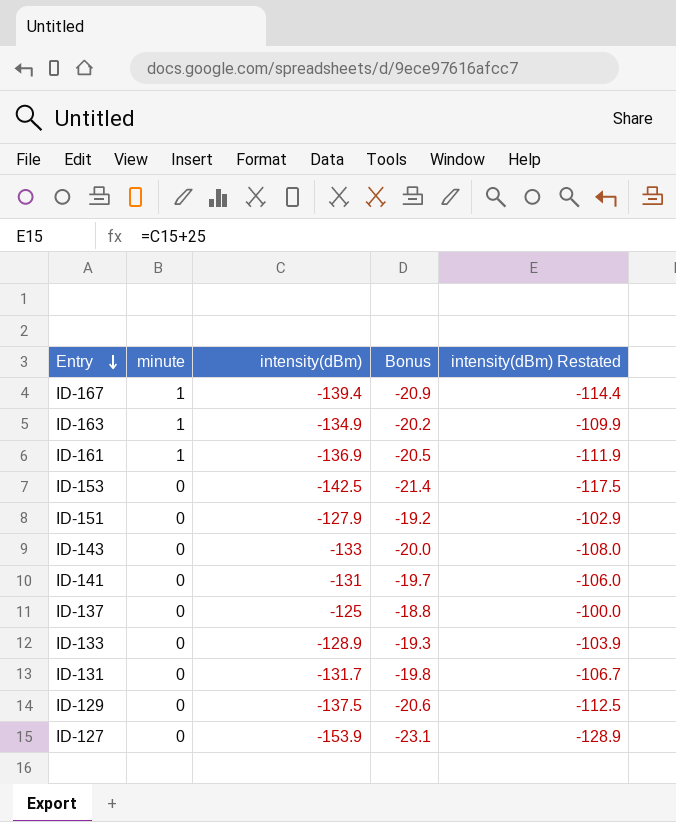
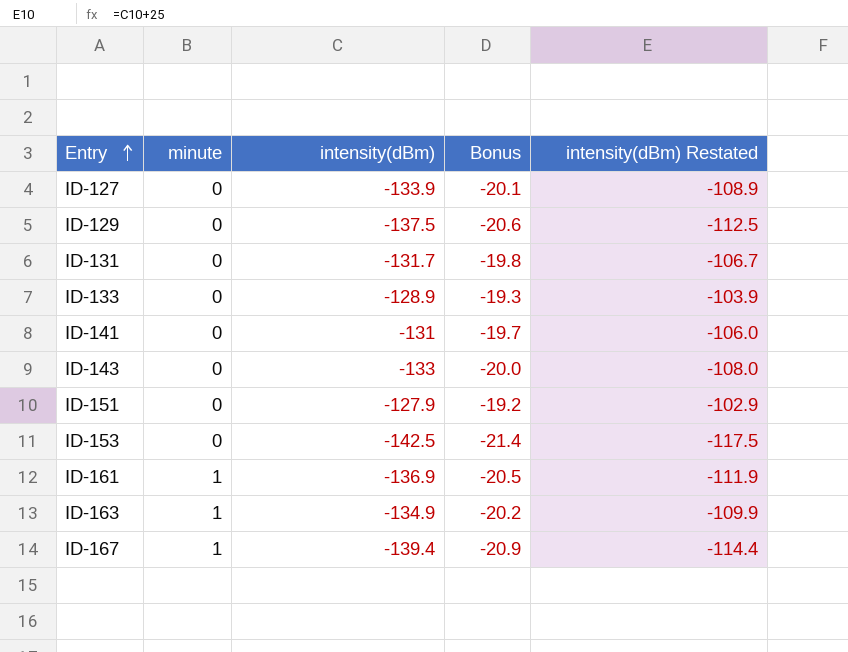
row order: Entry descending -> Entry ascending
row ID-137: 0 | -125 | -18.8 | -100.0 -> none
ID-127 | intensity(dBm): -153.9 -> -133.9
ID-127 | Bonus: -23.1 -> -20.1
ID-127 | intensity(dBm) Restated: -128.9 -> -108.9

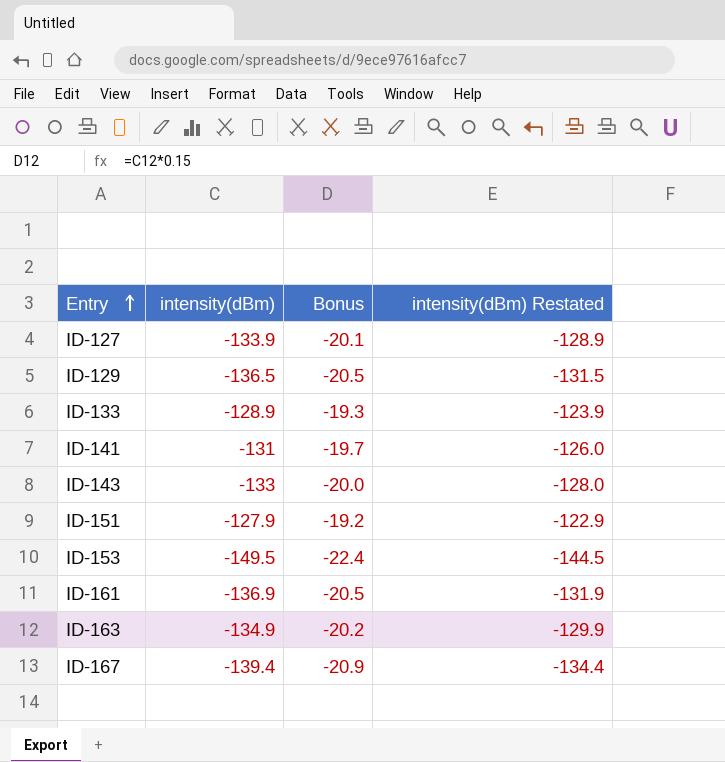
column minute | position: 2 -> none
column intensity(dBm) Restated | formula: [intensity(dBm)] + 25 -> [intensity(dBm)] + 5
row ID-131: 0 | -131.7 | -19.8 | -106.7 -> none
ID-129 | intensity(dBm): -137.5 -> -136.5
ID-129 | Bonus: -20.6 -> -20.5
ID-153 | intensity(dBm): -142.5 -> -149.5
ID-153 | Bonus: -21.4 -> -22.4

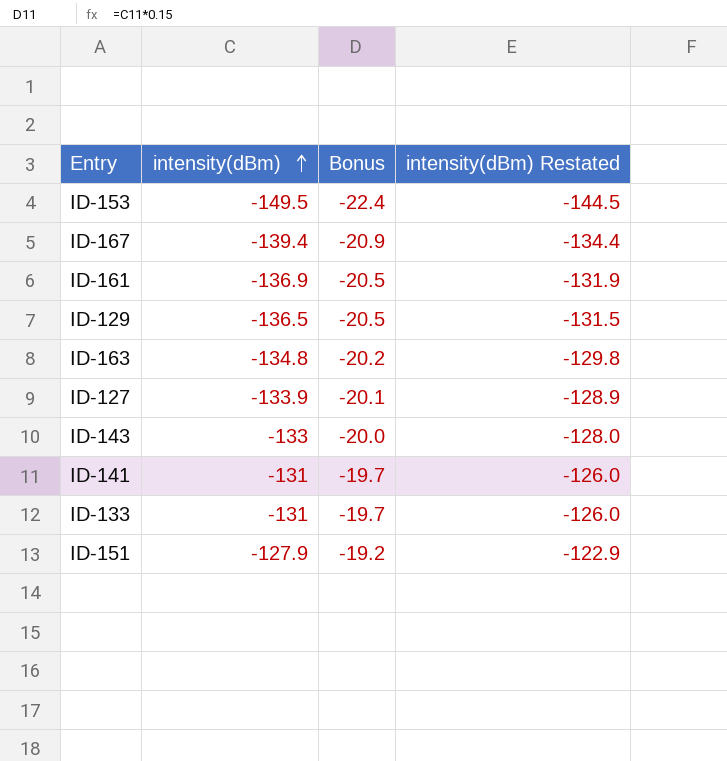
row order: Entry ascending -> intensity(dBm) ascending
ID-163 | intensity(dBm): -134.9 -> -134.8
ID-163 | intensity(dBm) Restated: -129.9 -> -129.8
ID-133 | intensity(dBm): -128.9 -> -131
ID-133 | Bonus: -19.3 -> -19.7
ID-133 | intensity(dBm) Restated: -123.9 -> -126.0

